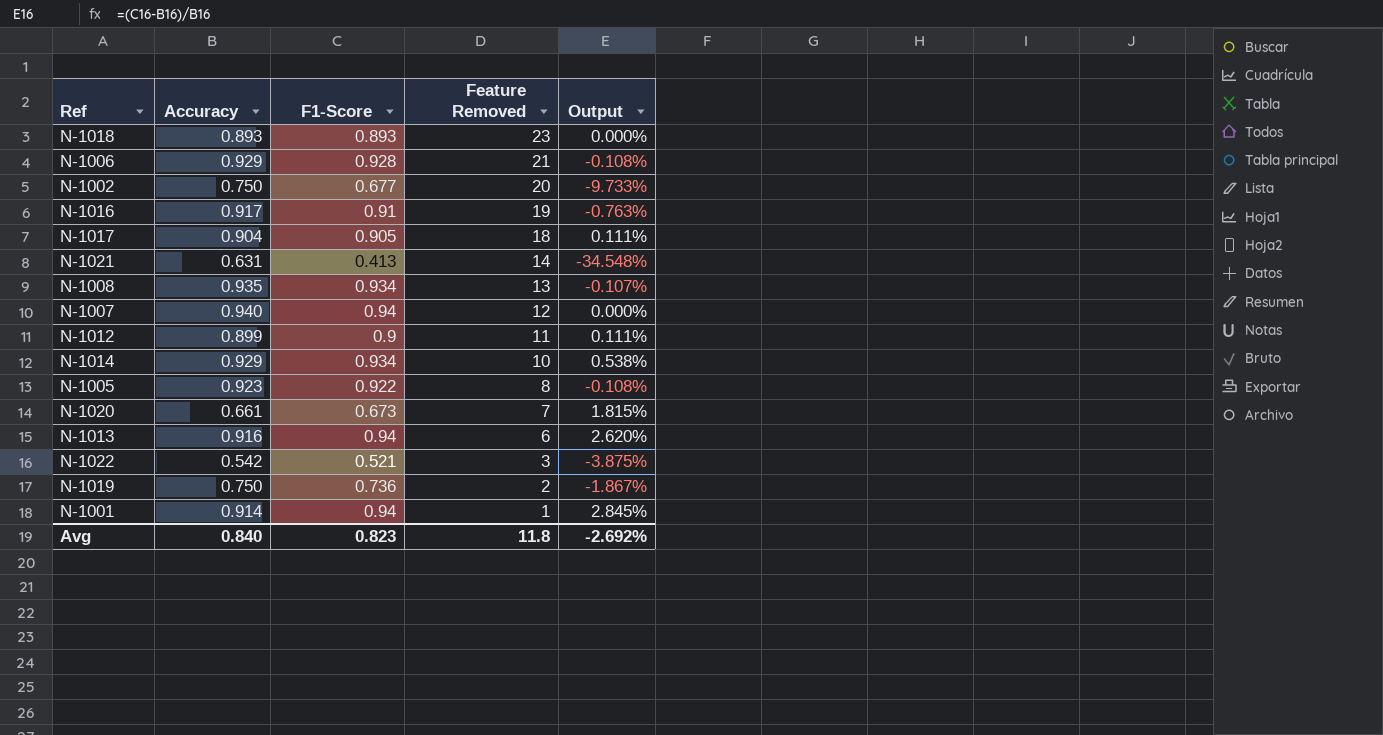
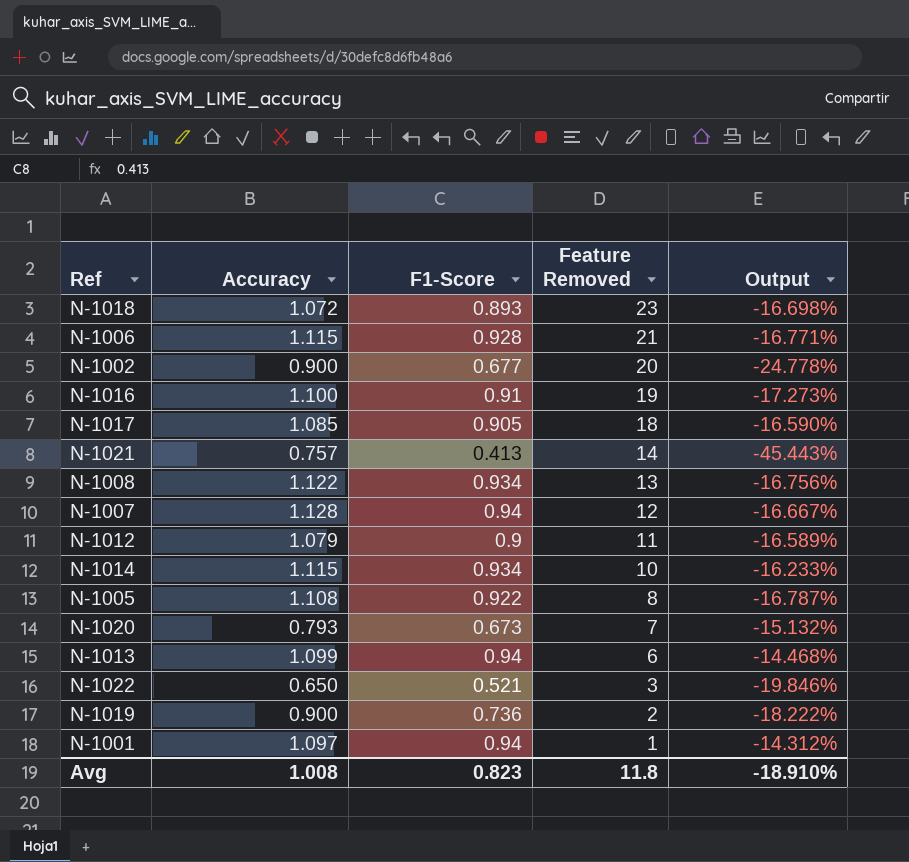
N-1018 | Accuracy: 0.893 -> 1.072
N-1018 | Output: 0.000% -> -16.698%
N-1006 | Accuracy: 0.929 -> 1.115
N-1006 | Output: -0.108% -> -16.771%
N-1002 | Accuracy: 0.750 -> 0.900
N-1002 | Output: -9.733% -> -24.778%
N-1016 | Accuracy: 0.917 -> 1.100
N-1016 | Output: -0.763% -> -17.273%
N-1017 | Accuracy: 0.904 -> 1.085
N-1017 | Output: 0.111% -> -16.590%
N-1021 | Accuracy: 0.631 -> 0.757
N-1021 | Output: -34.548% -> -45.443%
N-1008 | Accuracy: 0.935 -> 1.122
N-1008 | Output: -0.107% -> -16.756%
N-1007 | Accuracy: 0.940 -> 1.128
N-1007 | Output: 0.000% -> -16.667%
N-1012 | Accuracy: 0.899 -> 1.079
N-1012 | Output: 0.111% -> -16.589%
N-1014 | Accuracy: 0.929 -> 1.115
N-1014 | Output: 0.538% -> -16.233%
N-1005 | Accuracy: 0.923 -> 1.108
N-1005 | Output: -0.108% -> -16.787%
N-1020 | Accuracy: 0.661 -> 0.793
N-1020 | Output: 1.815% -> -15.132%
N-1013 | Accuracy: 0.916 -> 1.099
N-1013 | Output: 2.620% -> -14.468%
N-1022 | Accuracy: 0.542 -> 0.650
N-1022 | Output: -3.875% -> -19.846%
N-1019 | Accuracy: 0.750 -> 0.900
N-1019 | Output: -1.867% -> -18.222%
N-1001 | Accuracy: 0.914 -> 1.097
N-1001 | Output: 2.845% -> -14.312%
Avg | Accuracy: 0.840 -> 1.008
Avg | Output: -2.692% -> -18.910%

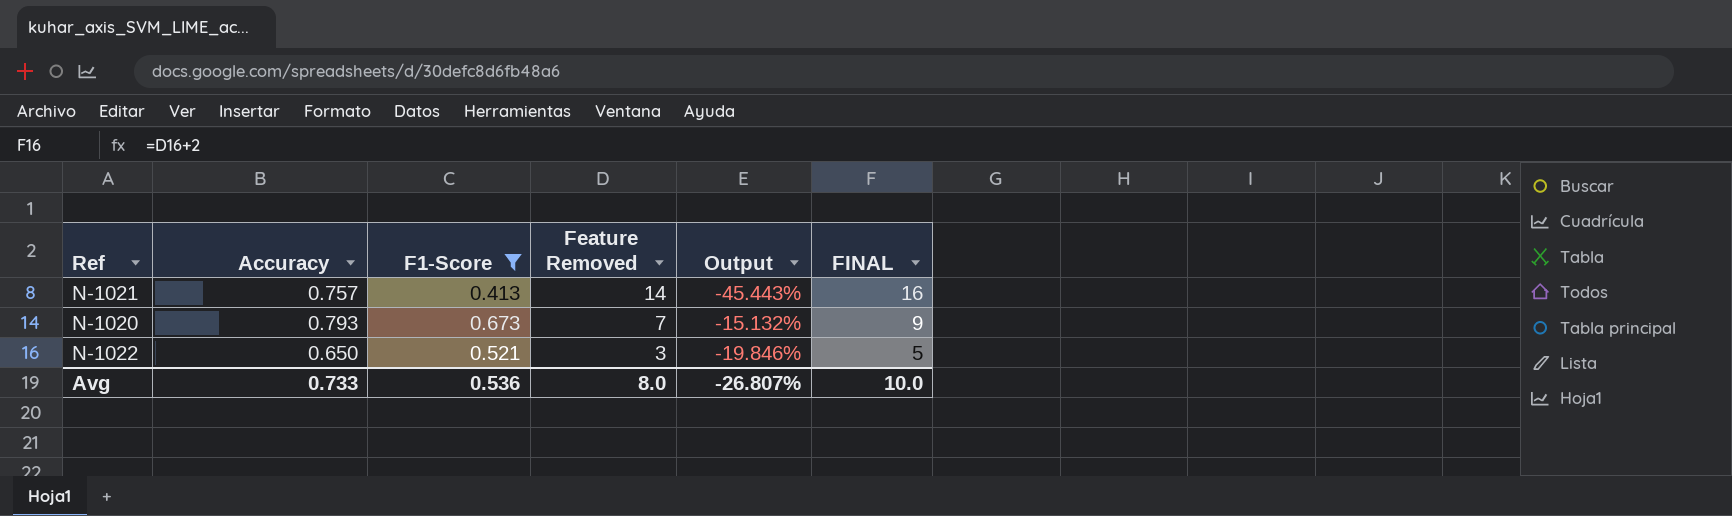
filter: none -> F1-Score <= 0.673
column FINAL | formula: none -> [Feature Removed] + 2
Avg | Accuracy: 1.008 -> 0.733
Avg | F1-Score: 0.823 -> 0.536
Avg | Feature Removed: 11.8 -> 8.0
Avg | Output: -18.910% -> -26.807%

